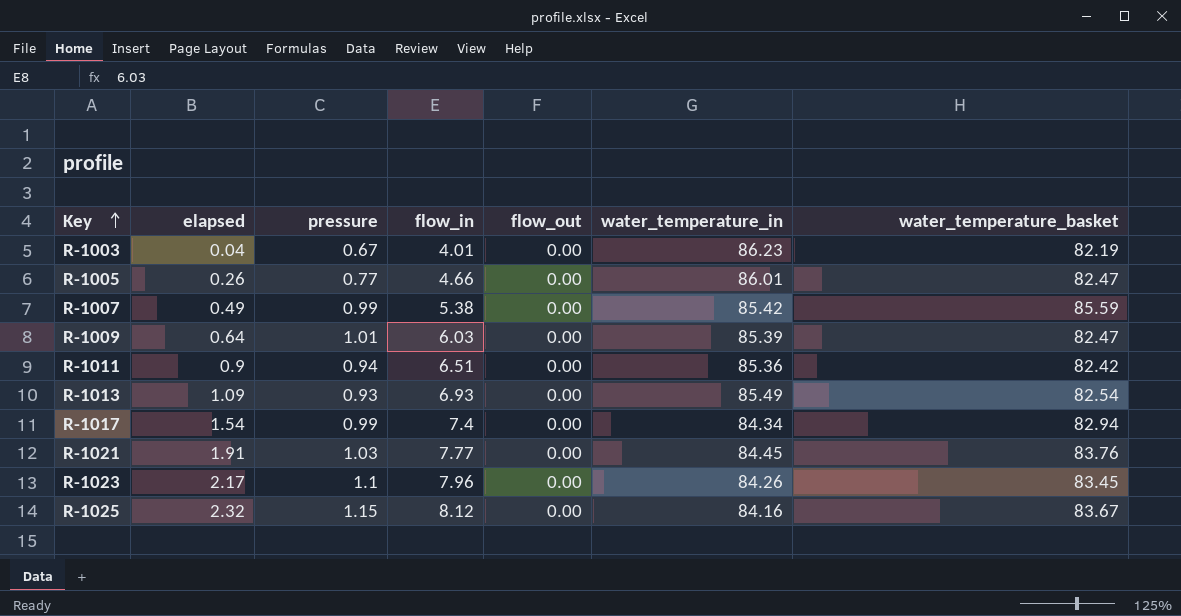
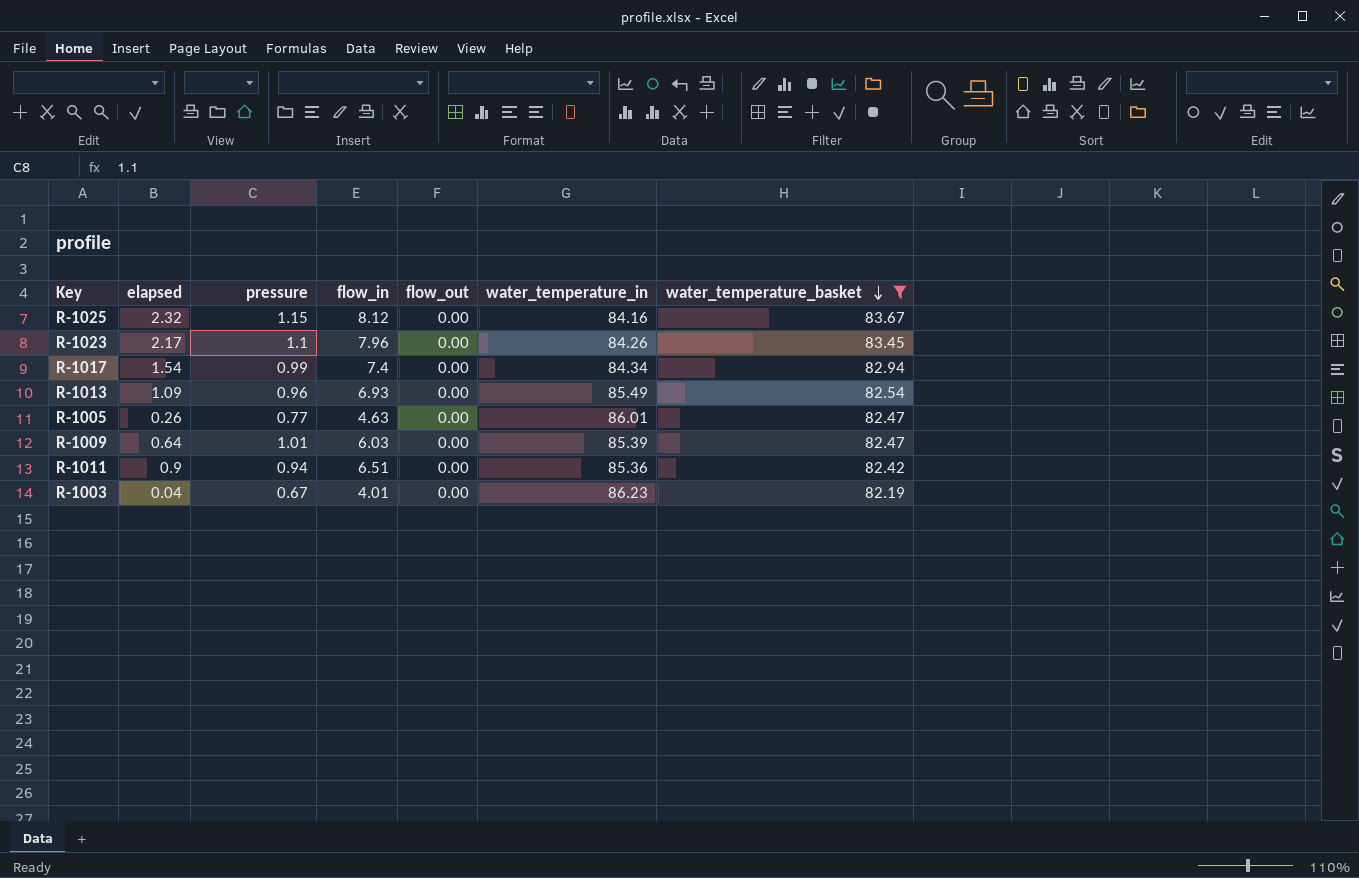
filter: none -> water_temperature_basket <= 83.67
row order: Key ascending -> water_temperature_basket descending
R-1013 | pressure: 0.93 -> 0.96
R-1005 | flow_in: 4.66 -> 4.63

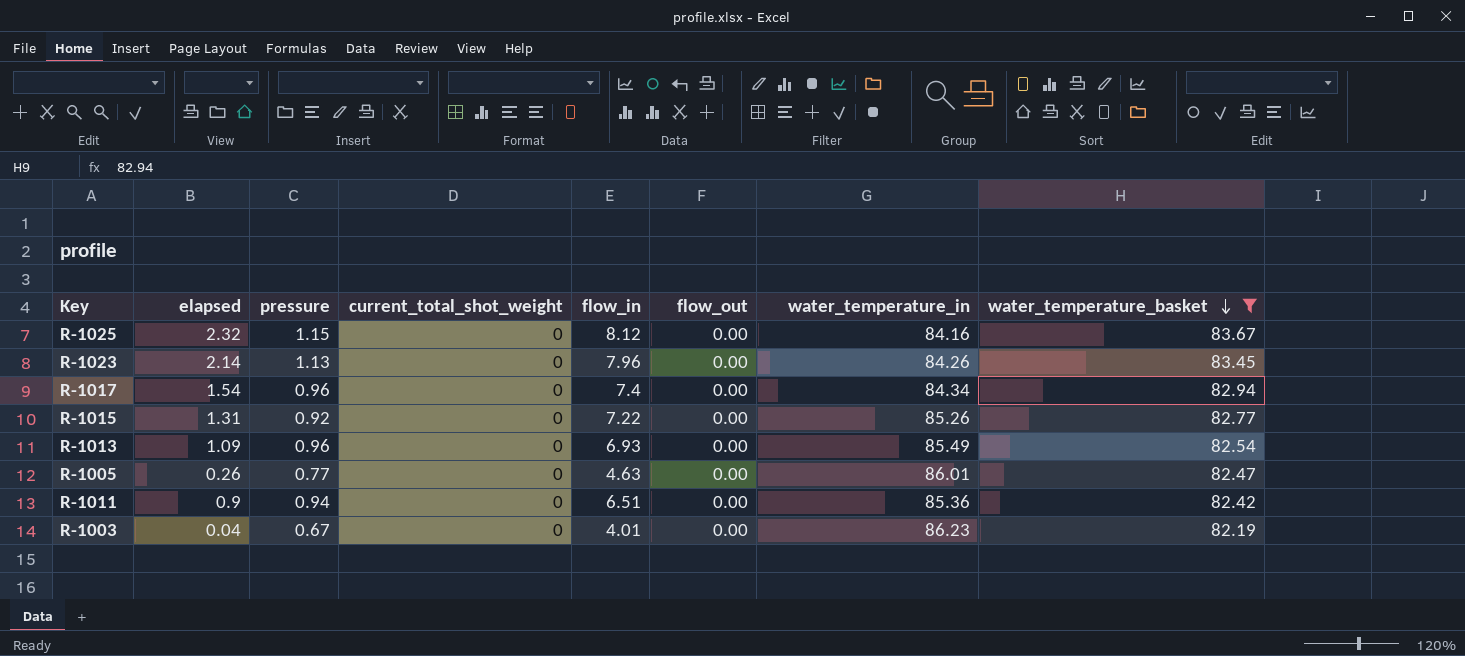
column current_total_shot_weight | position: none -> 4
row R-1009: 0.64 | 1.01 | 6.03 | 0.00 | 85.39 | 82.47 -> none
R-1023 | elapsed: 2.17 -> 2.14
R-1023 | pressure: 1.1 -> 1.13
R-1017 | pressure: 0.99 -> 0.96
row R-1015: none -> 1.31 | 0.92 | 0 | 7.22 | 0.00 | 85.26 | 82.77

